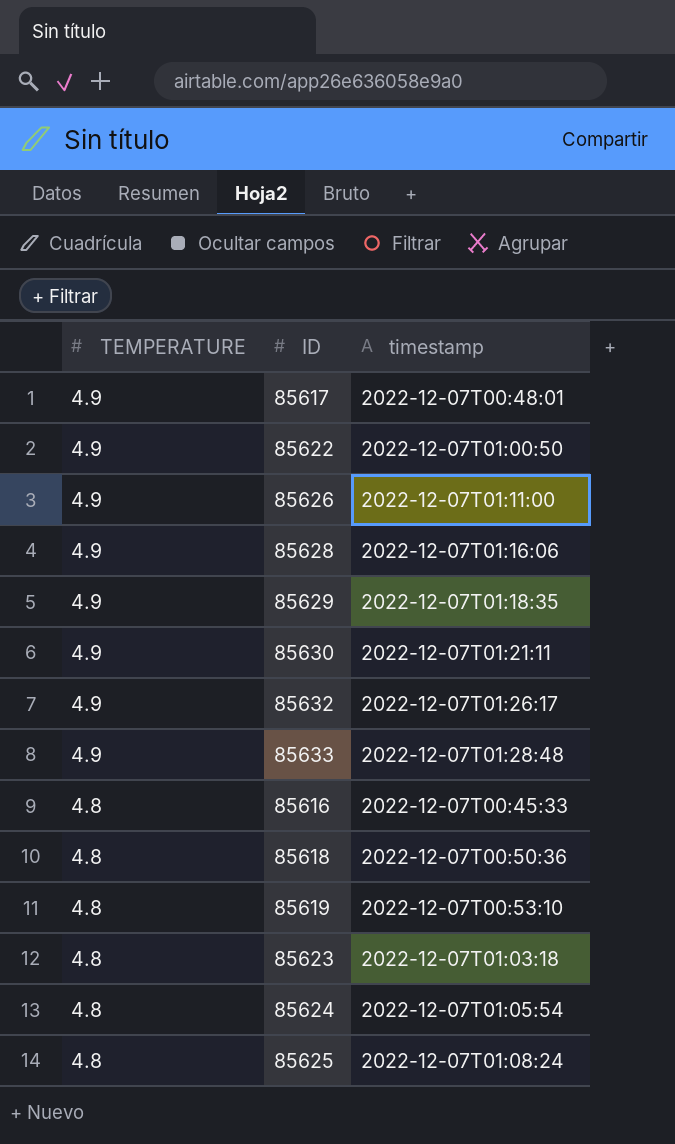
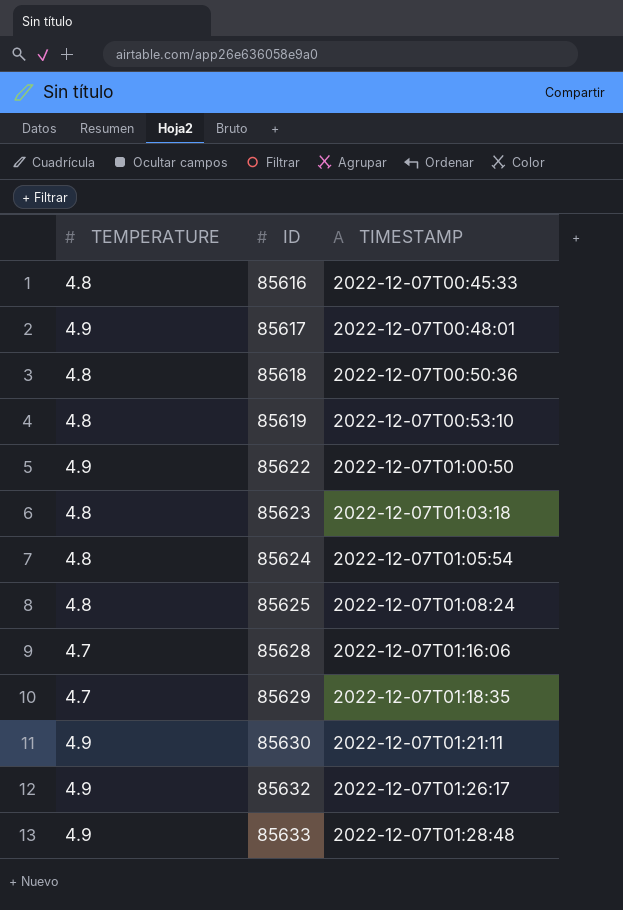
row order: TEMPERATURE descending -> ID ascending
column name: timestamp -> TIMESTAMP
row 85626: 4.9 | 2022-12-07T01:11:00 -> none
85628 | TEMPERATURE: 4.9 -> 4.7
85629 | TEMPERATURE: 4.9 -> 4.7

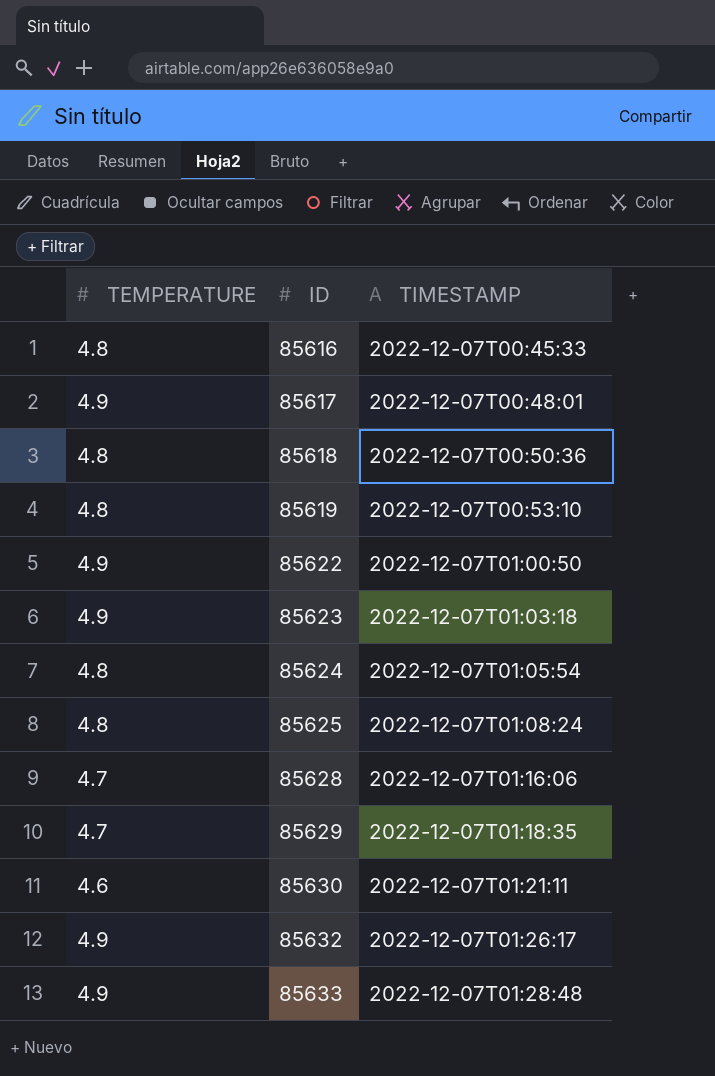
85623 | TEMPERATURE: 4.8 -> 4.9
85630 | TEMPERATURE: 4.9 -> 4.6

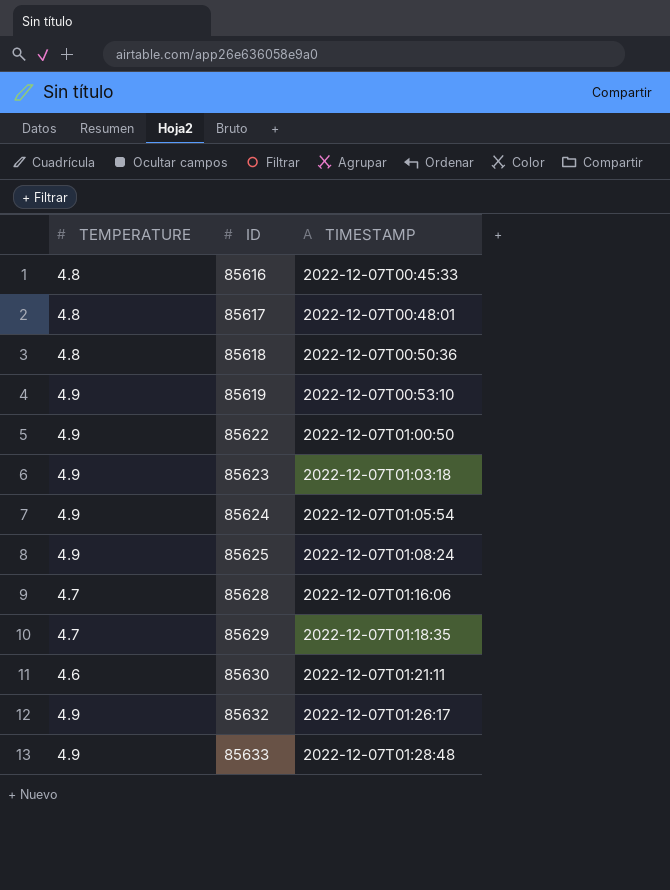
85617 | TEMPERATURE: 4.9 -> 4.8
85619 | TEMPERATURE: 4.8 -> 4.9
85624 | TEMPERATURE: 4.8 -> 4.9
85625 | TEMPERATURE: 4.8 -> 4.9

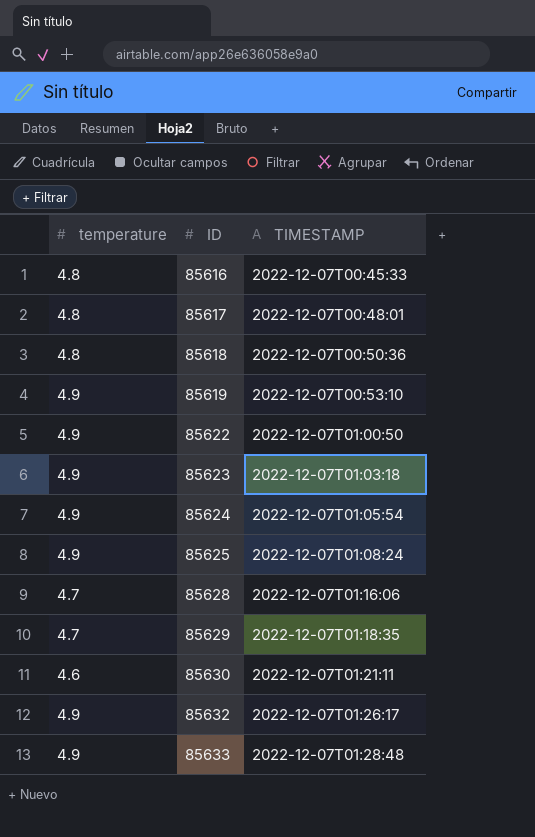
column name: TEMPERATURE -> temperature

